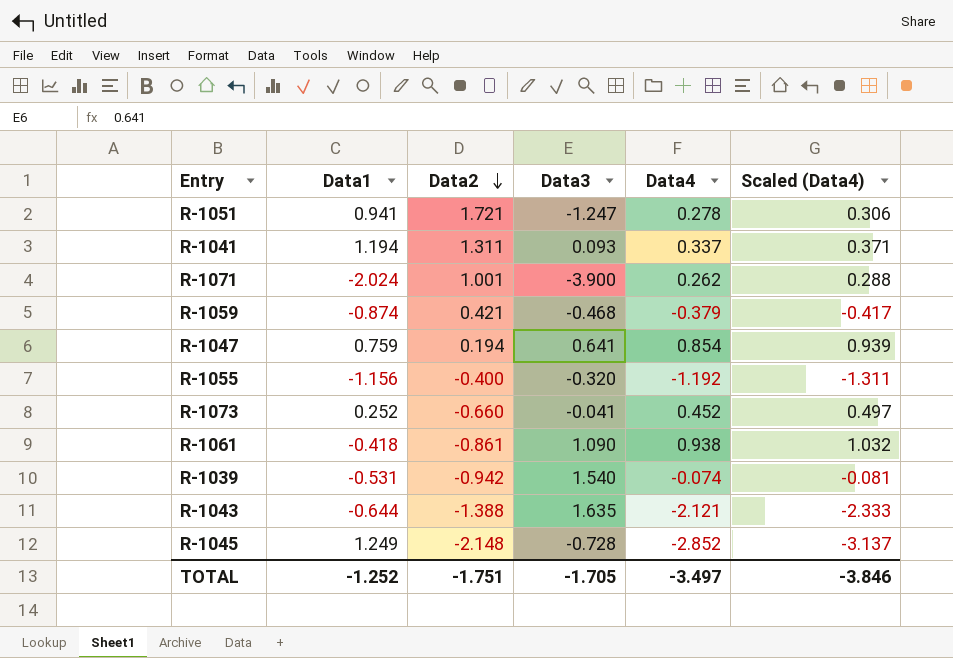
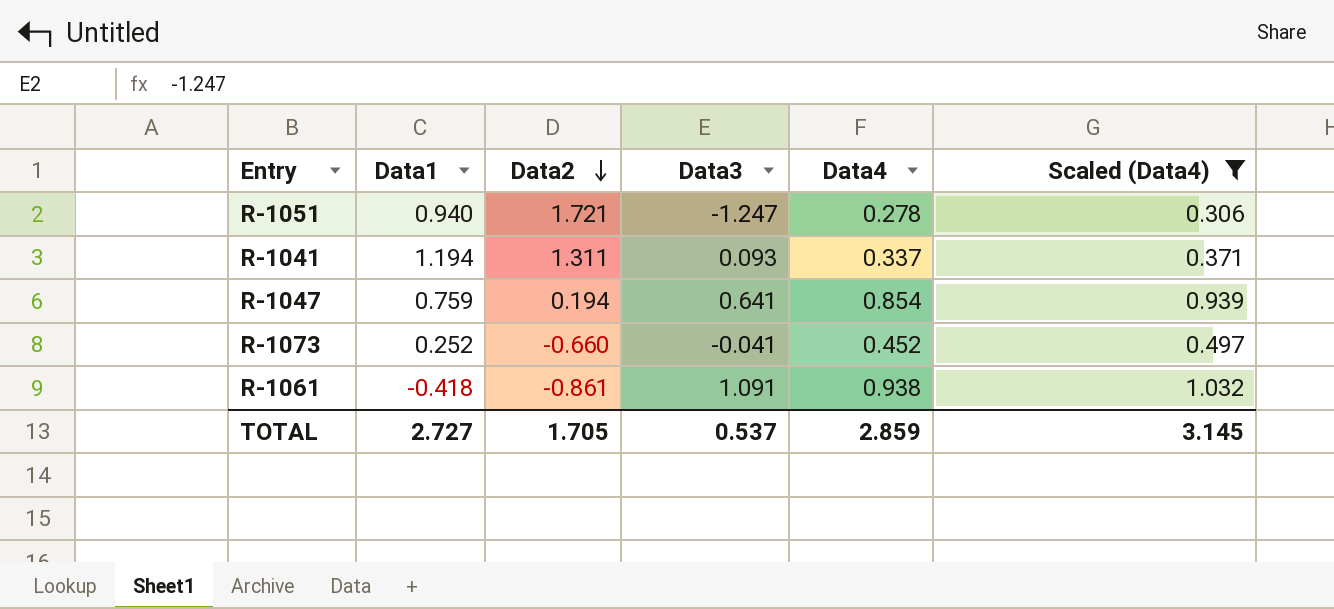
filter: none -> Scaled (Data4) >= 0.306
R-1051 | Data1: 0.941 -> 0.940
R-1061 | Data3: 1.090 -> 1.091
TOTAL | Data1: -1.252 -> 2.727
TOTAL | Data2: -1.751 -> 1.705
TOTAL | Data3: -1.705 -> 0.537
TOTAL | Data4: -3.497 -> 2.859
TOTAL | Scaled (Data4): -3.846 -> 3.145

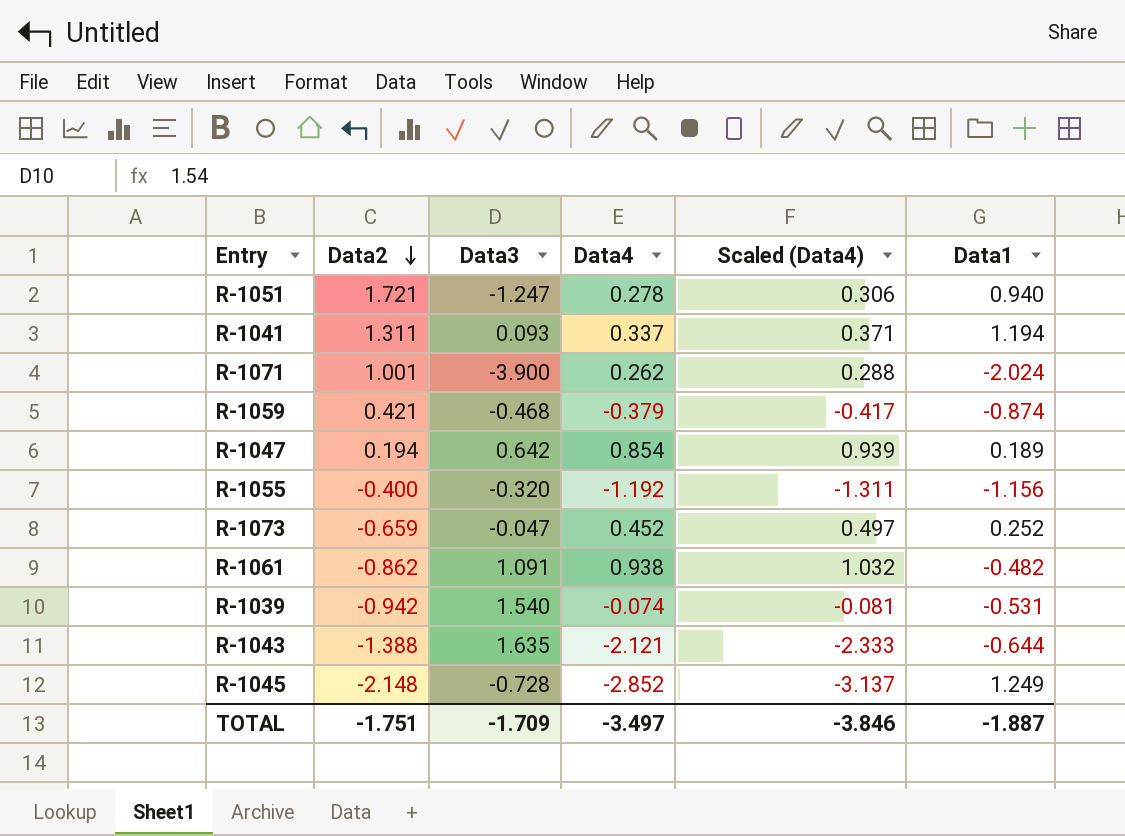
filter: Scaled (Data4) >= 0.306 -> none
column Data1 | position: 2 -> 6
R-1047 | Data3: 0.641 -> 0.642
R-1047 | Data1: 0.759 -> 0.189
R-1073 | Data2: -0.660 -> -0.659
R-1073 | Data3: -0.041 -> -0.047
R-1061 | Data2: -0.861 -> -0.862
R-1061 | Data1: -0.418 -> -0.482
TOTAL | Data2: 1.705 -> -1.751
TOTAL | Data3: 0.537 -> -1.709
TOTAL | Data4: 2.859 -> -3.497
TOTAL | Scaled (Data4): 3.145 -> -3.846
TOTAL | Data1: 2.727 -> -1.887

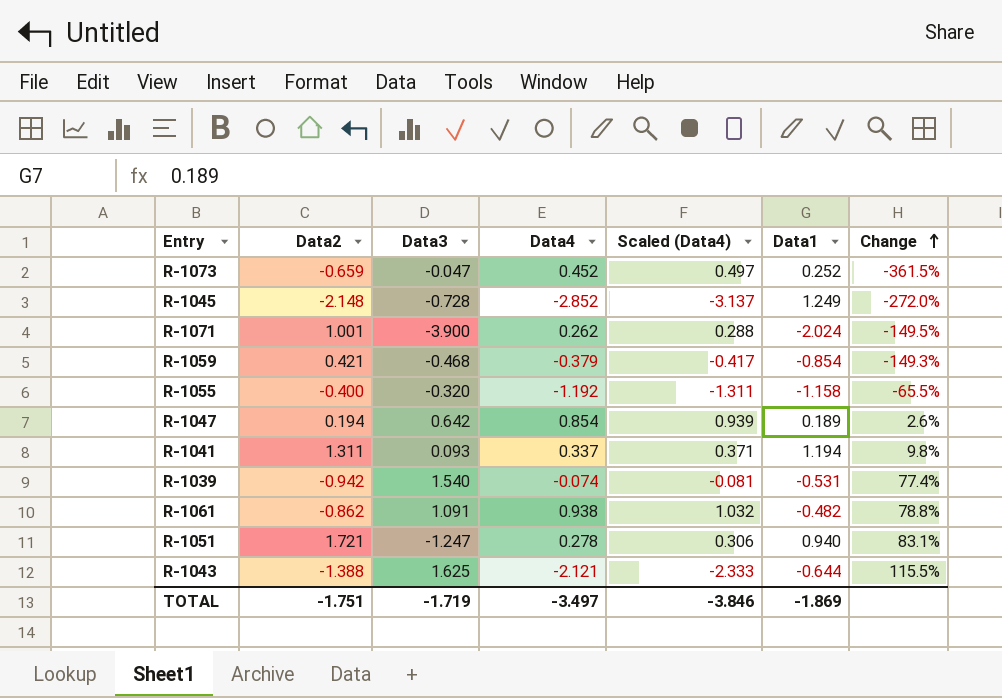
row order: Data2 descending -> Change ascending
column Change | formula: none -> ([Data2] - [Data1]) / [Data1]
R-1059 | Data1: -0.874 -> -0.854
R-1055 | Data1: -1.156 -> -1.158
R-1043 | Data3: 1.635 -> 1.625
TOTAL | Data3: -1.709 -> -1.719
TOTAL | Data1: -1.887 -> -1.869

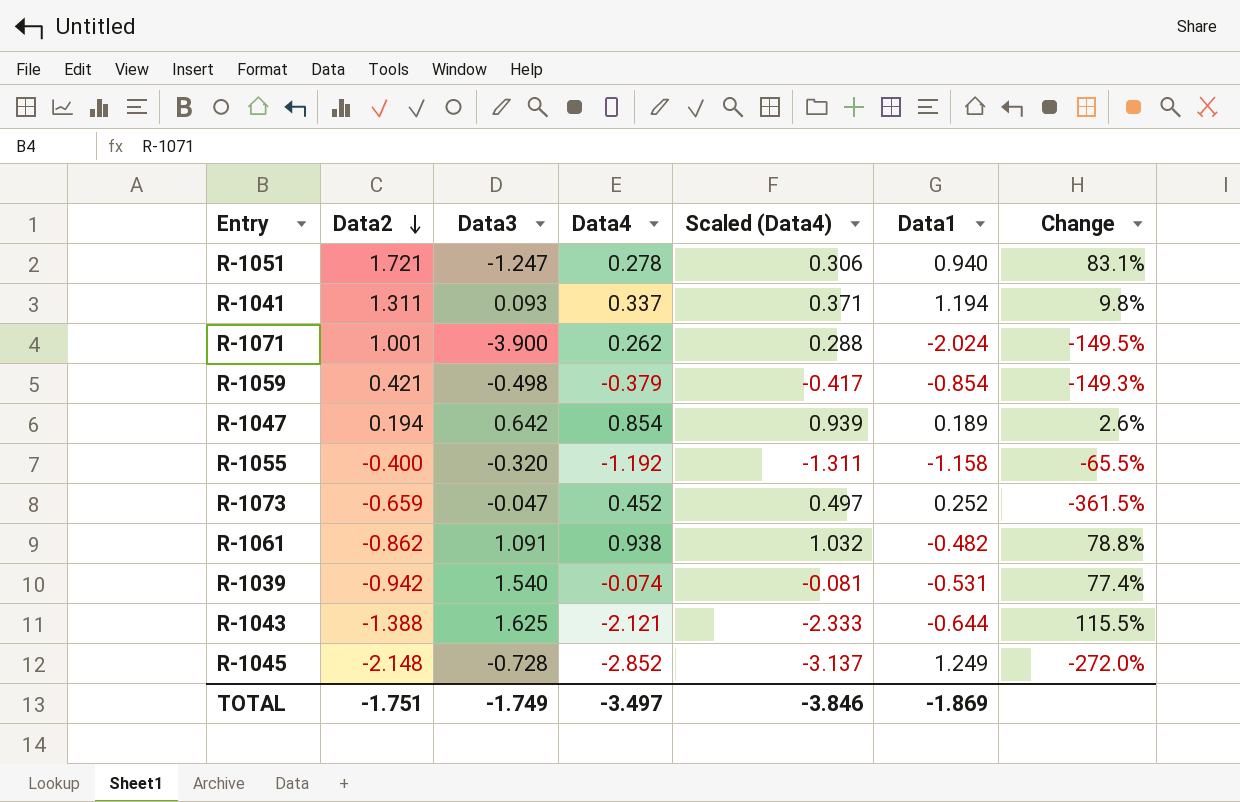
row order: Change ascending -> Data2 descending
R-1059 | Data3: -0.468 -> -0.498
TOTAL | Data3: -1.719 -> -1.749

